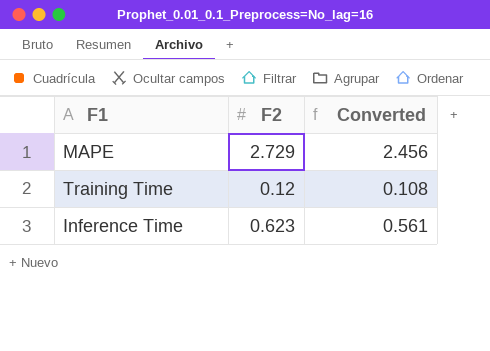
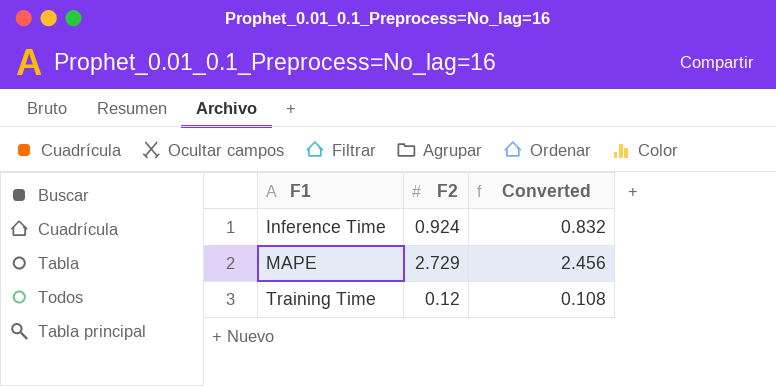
row order: none -> F1 ascending
Inference Time | F2: 0.623 -> 0.924
Inference Time | Converted: 0.561 -> 0.832

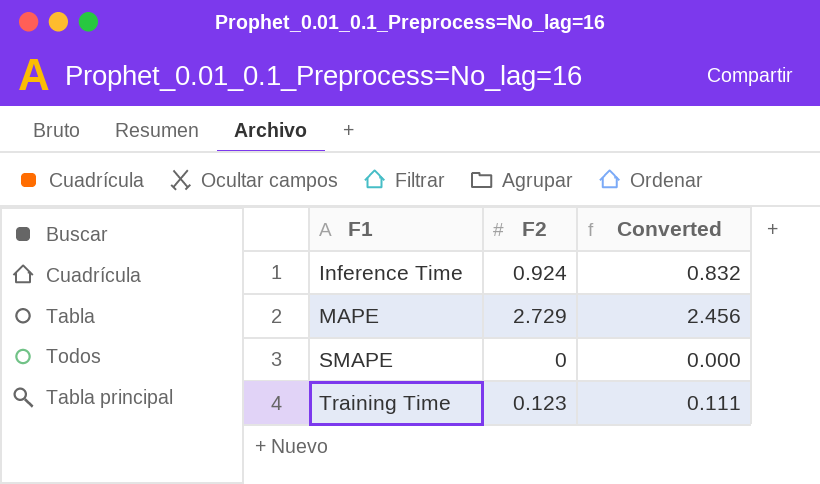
row SMAPE: none -> 0 | 0.000
Training Time | F2: 0.12 -> 0.123
Training Time | Converted: 0.108 -> 0.111

